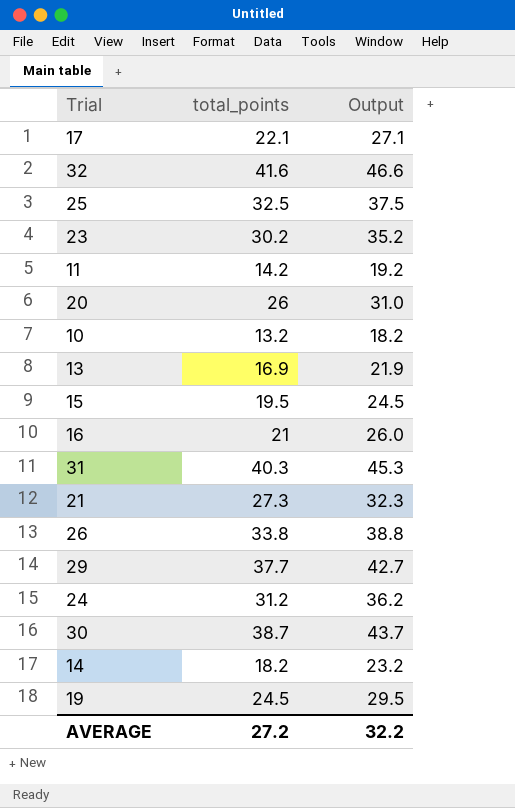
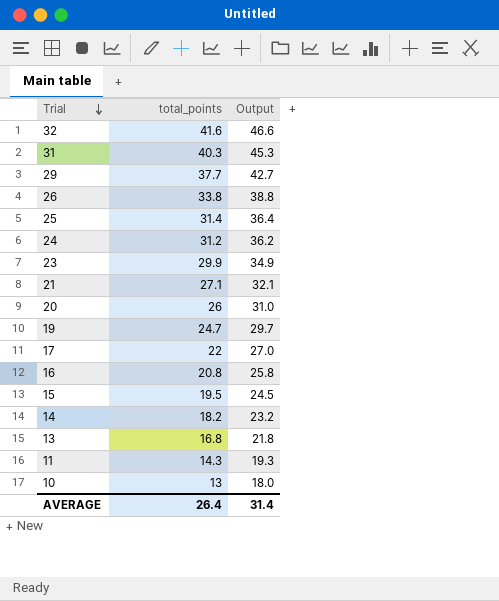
row order: none -> Trial descending
row 30: 38.7 | 43.7 -> none
25 | total_points: 32.5 -> 31.4
25 | Output: 37.5 -> 36.4
23 | total_points: 30.2 -> 29.9
23 | Output: 35.2 -> 34.9
21 | total_points: 27.3 -> 27.1
21 | Output: 32.3 -> 32.1
19 | total_points: 24.5 -> 24.7
19 | Output: 29.5 -> 29.7
17 | total_points: 22.1 -> 22
17 | Output: 27.1 -> 27.0
16 | total_points: 21 -> 20.8
16 | Output: 26.0 -> 25.8
13 | total_points: 16.9 -> 16.8
13 | Output: 21.9 -> 21.8
11 | total_points: 14.2 -> 14.3
11 | Output: 19.2 -> 19.3
10 | total_points: 13.2 -> 13
10 | Output: 18.2 -> 18.0
AVERAGE | total_points: 27.2 -> 26.4
AVERAGE | Output: 32.2 -> 31.4

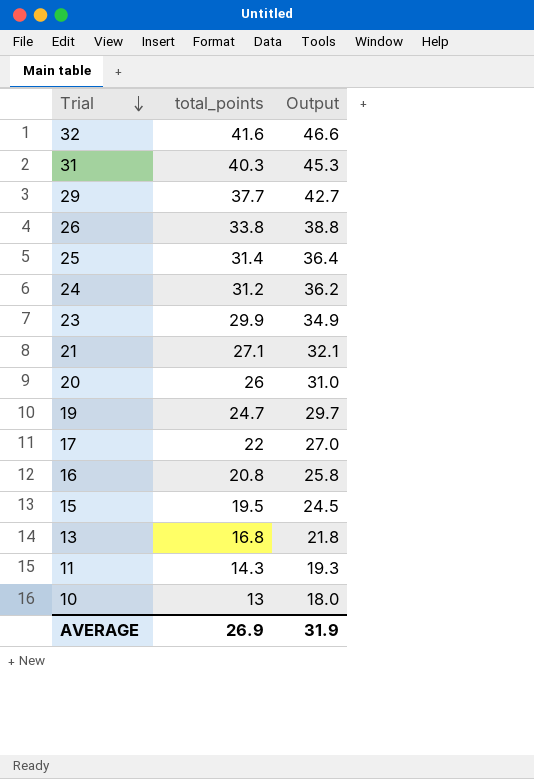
row 14: 18.2 | 23.2 -> none
AVERAGE | total_points: 26.4 -> 26.9
AVERAGE | Output: 31.4 -> 31.9

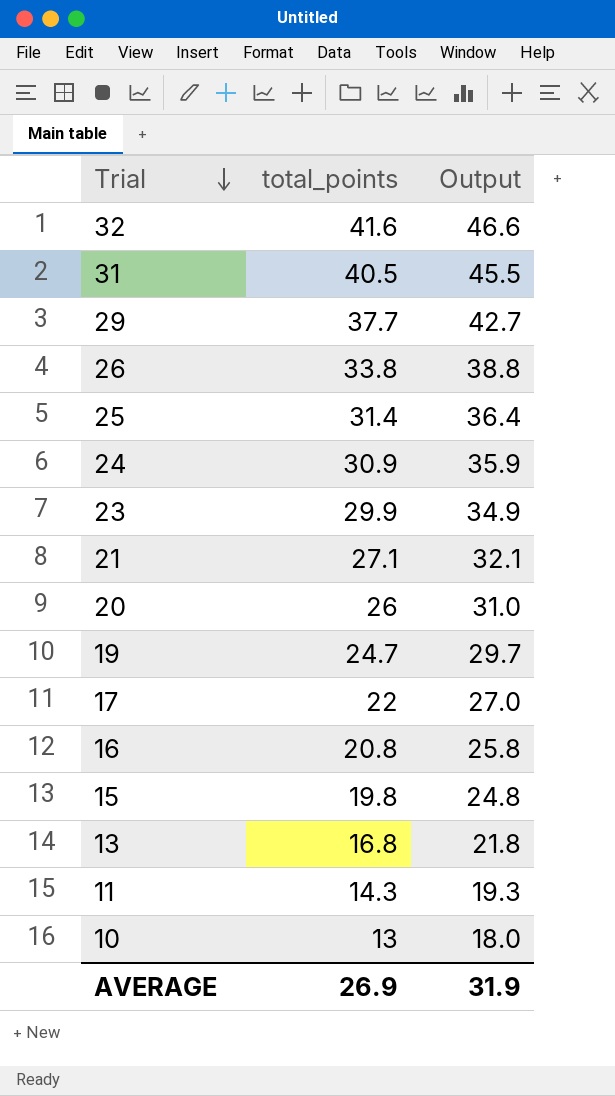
31 | total_points: 40.3 -> 40.5
31 | Output: 45.3 -> 45.5
24 | total_points: 31.2 -> 30.9
24 | Output: 36.2 -> 35.9
15 | total_points: 19.5 -> 19.8
15 | Output: 24.5 -> 24.8

